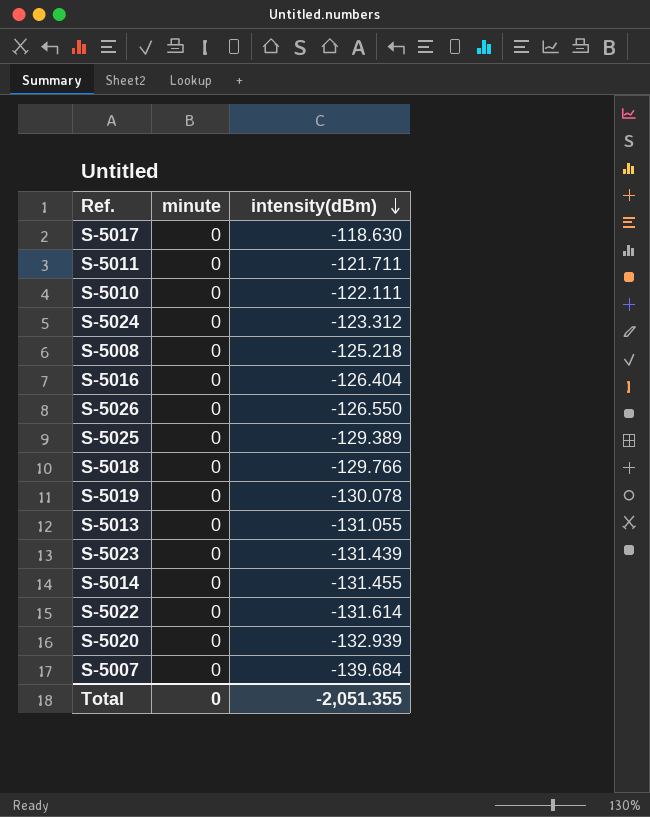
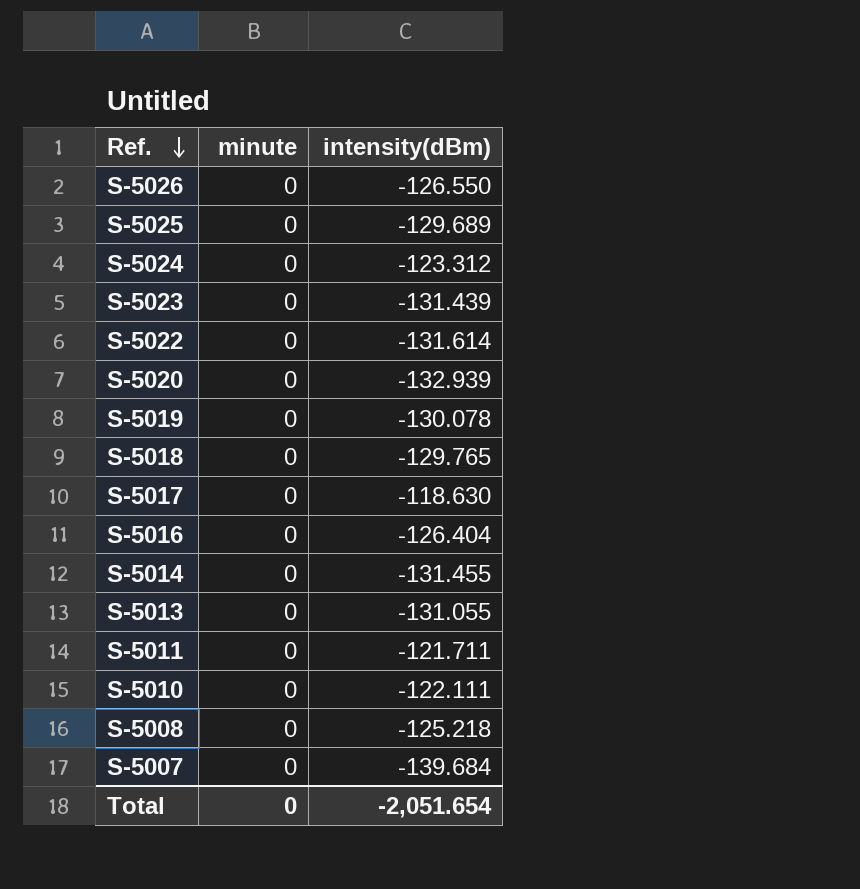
row order: intensity(dBm) descending -> Ref. descending
S-5025 | intensity(dBm): -129.389 -> -129.689
S-5018 | intensity(dBm): -129.766 -> -129.765
Total | intensity(dBm): -2,051.355 -> -2,051.654

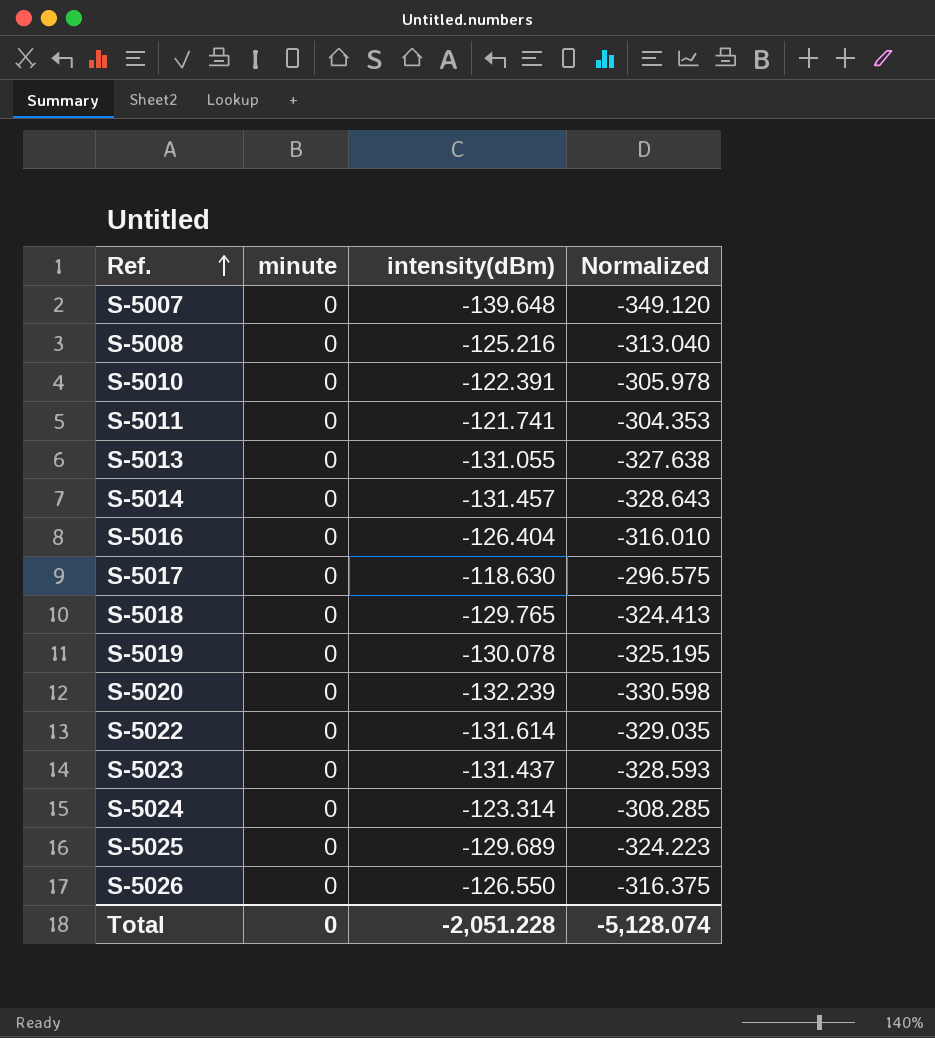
row order: Ref. descending -> Ref. ascending
column Normalized | formula: none -> [intensity(dBm)] * 2.5
S-5007 | intensity(dBm): -139.684 -> -139.648
S-5008 | intensity(dBm): -125.218 -> -125.216
S-5010 | intensity(dBm): -122.111 -> -122.391
S-5011 | intensity(dBm): -121.711 -> -121.741
S-5014 | intensity(dBm): -131.455 -> -131.457
S-5020 | intensity(dBm): -132.939 -> -132.239
S-5023 | intensity(dBm): -131.439 -> -131.437
S-5024 | intensity(dBm): -123.312 -> -123.314
Total | intensity(dBm): -2,051.654 -> -2,051.228

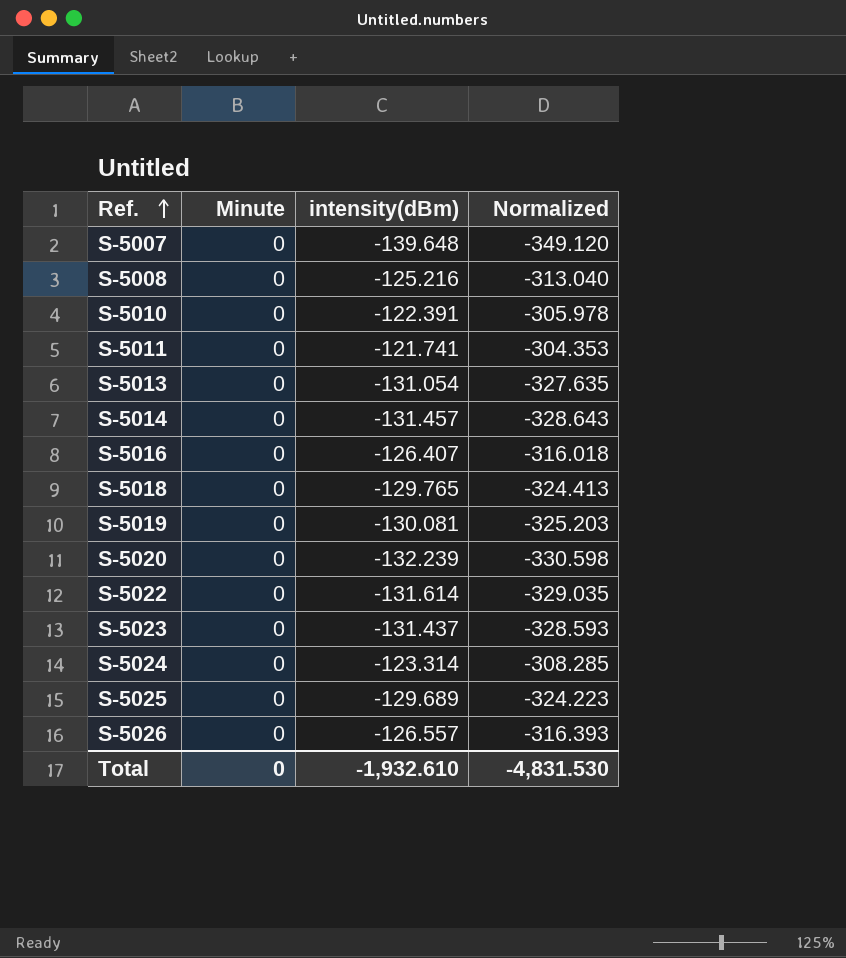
column name: minute -> Minute
row S-5017: 0 | -118.630 | -296.575 -> none
S-5013 | intensity(dBm): -131.055 -> -131.054
S-5013 | Normalized: -327.638 -> -327.635
S-5016 | intensity(dBm): -126.404 -> -126.407
S-5016 | Normalized: -316.010 -> -316.018
S-5019 | intensity(dBm): -130.078 -> -130.081
S-5019 | Normalized: -325.195 -> -325.203
S-5026 | intensity(dBm): -126.550 -> -126.557
S-5026 | Normalized: -316.375 -> -316.393
Total | intensity(dBm): -2,051.228 -> -1,932.610
Total | Normalized: -5,128.074 -> -4,831.530

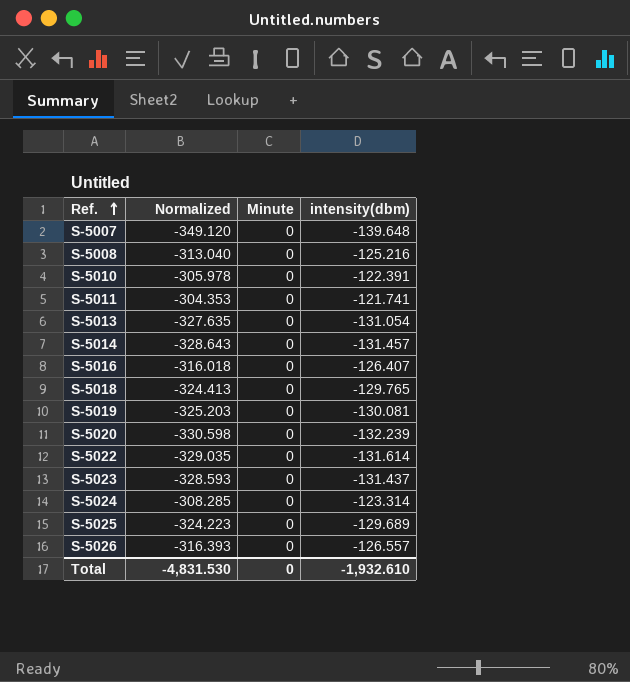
column Normalized | position: 4 -> 2
column name: intensity(dBm) -> intensity(dbm)

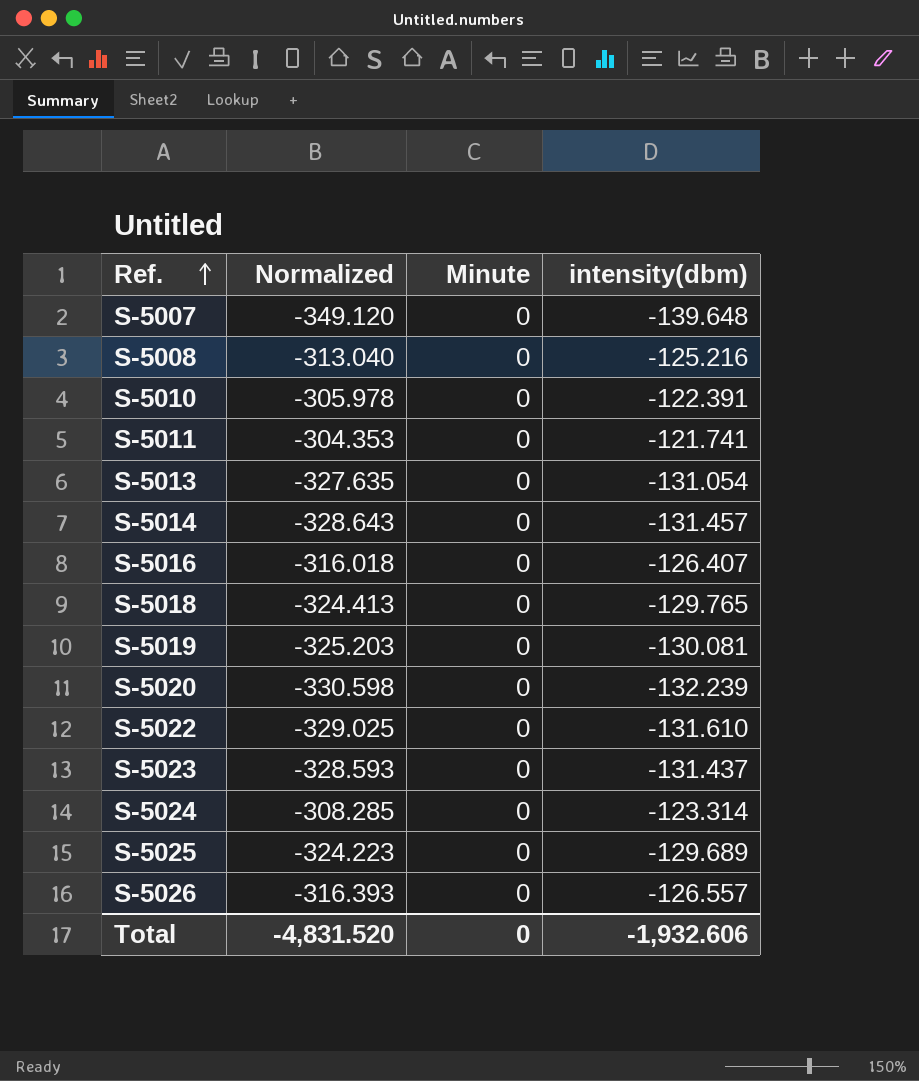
S-5022 | Normalized: -329.035 -> -329.025
S-5022 | intensity(dbm): -131.614 -> -131.610
Total | Normalized: -4,831.530 -> -4,831.520
Total | intensity(dbm): -1,932.610 -> -1,932.606

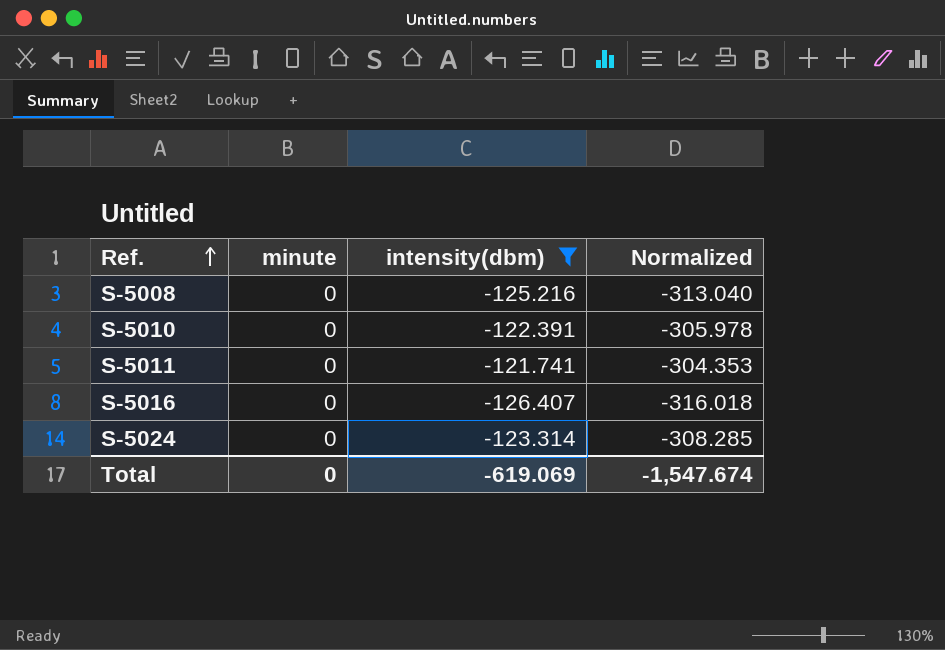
filter: none -> intensity(dbm) >= -126.407
column name: Minute -> minute
column Normalized | position: 2 -> 4
Total | intensity(dbm): -1,932.606 -> -619.069
Total | Normalized: -4,831.520 -> -1,547.674

